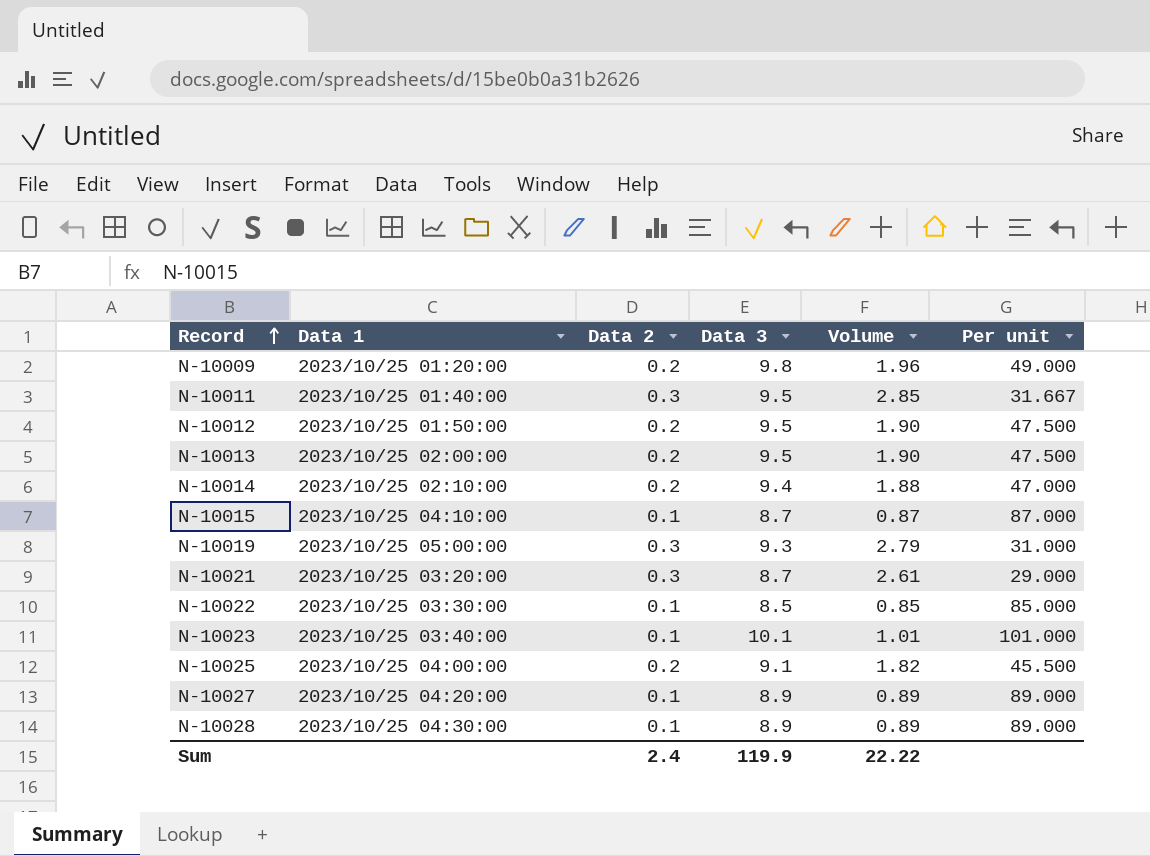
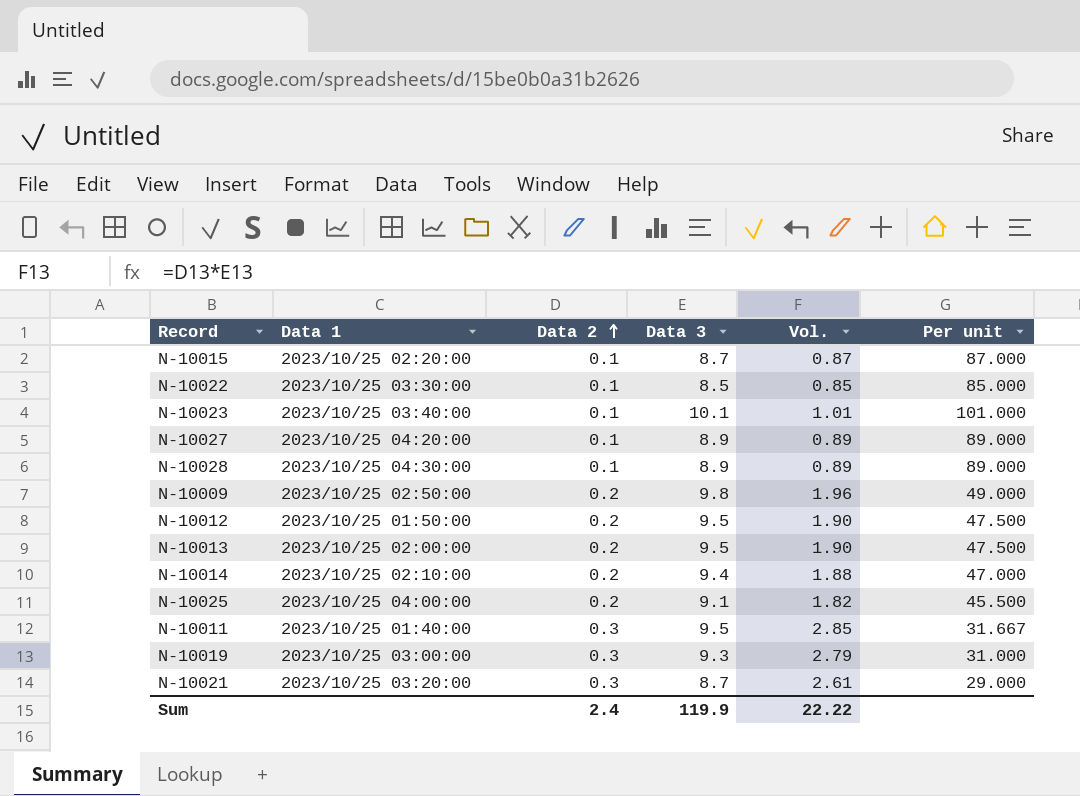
row order: Record ascending -> Data 2 ascending
column name: Volume -> Vol.
N-10015 | Data 1: 2023/10/25 04:10:00 -> 2023/10/25 02:20:00
N-10009 | Data 1: 2023/10/25 01:20:00 -> 2023/10/25 02:50:00
N-10019 | Data 1: 2023/10/25 05:00:00 -> 2023/10/25 03:00:00

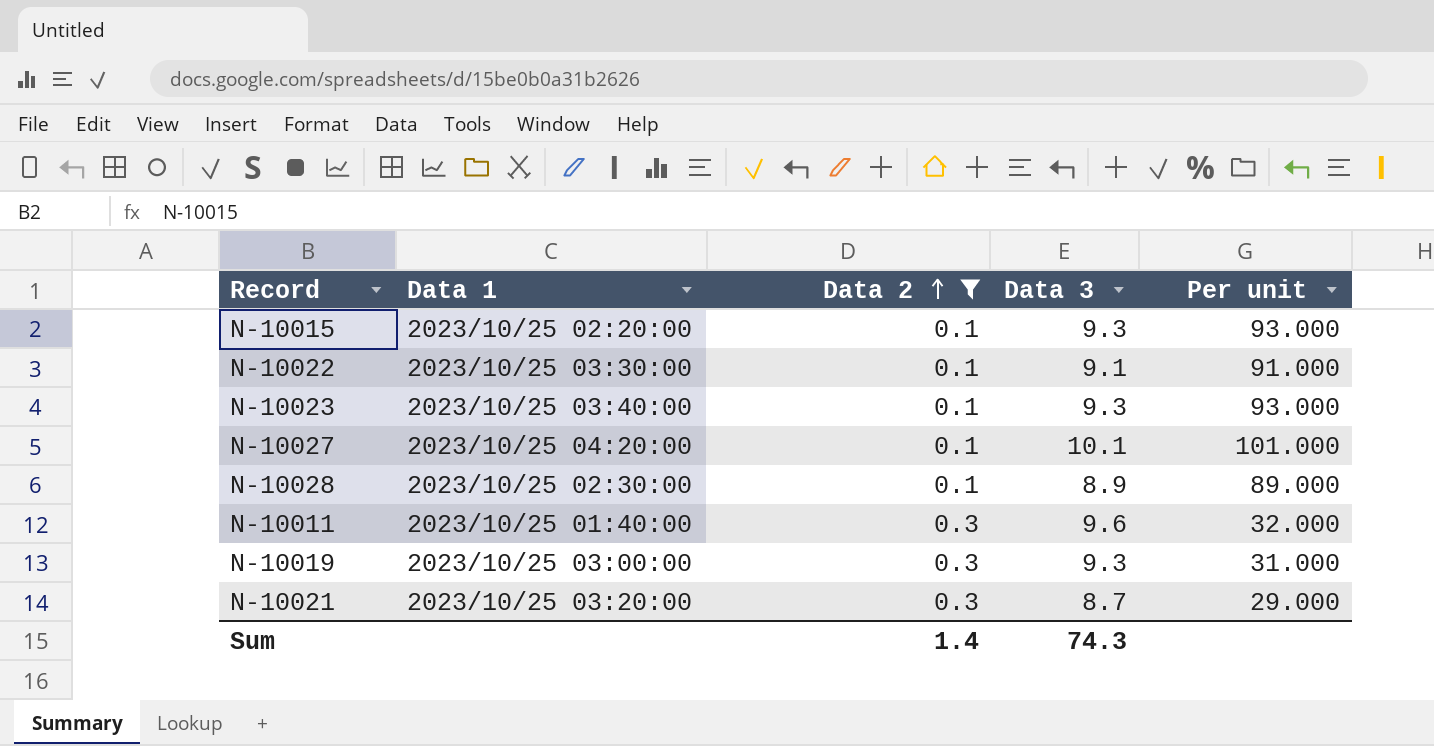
filter: none -> Data 2 != 0.2
column Vol. | formula: [Data 2] * [Data 3] -> none
N-10015 | Data 3: 8.7 -> 9.3
N-10015 | Per unit: 87.000 -> 93.000
N-10022 | Data 3: 8.5 -> 9.1
N-10022 | Per unit: 85.000 -> 91.000
N-10023 | Data 3: 10.1 -> 9.3
N-10023 | Per unit: 101.000 -> 93.000
N-10027 | Data 3: 8.9 -> 10.1
N-10027 | Per unit: 89.000 -> 101.000
N-10028 | Data 1: 2023/10/25 04:30:00 -> 2023/10/25 02:30:00
N-10011 | Data 3: 9.5 -> 9.6
N-10011 | Per unit: 31.667 -> 32.000
Sum | Data 2: 2.4 -> 1.4
Sum | Data 3: 119.9 -> 74.3

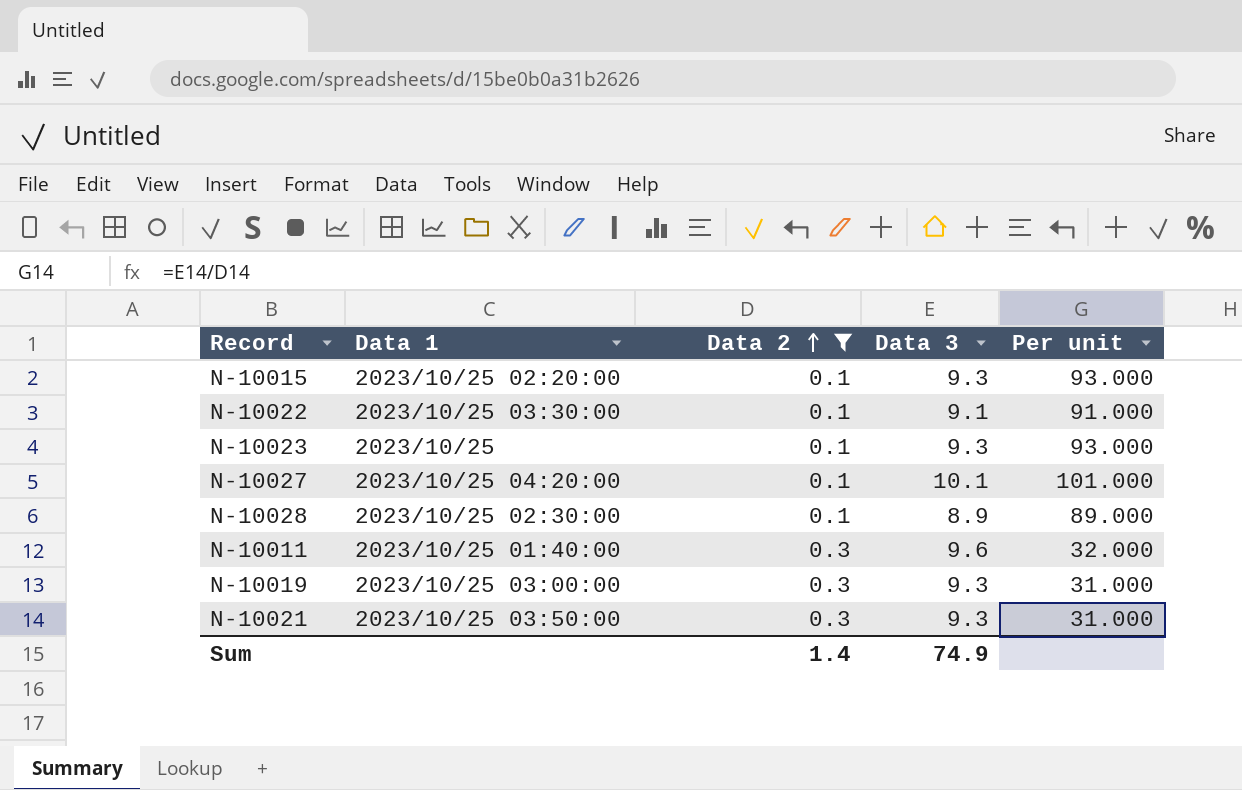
N-10023 | Data 1: 2023/10/25 03:40:00 -> 2023/10/25
N-10021 | Data 1: 2023/10/25 03:20:00 -> 2023/10/25 03:50:00
N-10021 | Data 3: 8.7 -> 9.3
N-10021 | Per unit: 29.000 -> 31.000
Sum | Data 3: 74.3 -> 74.9

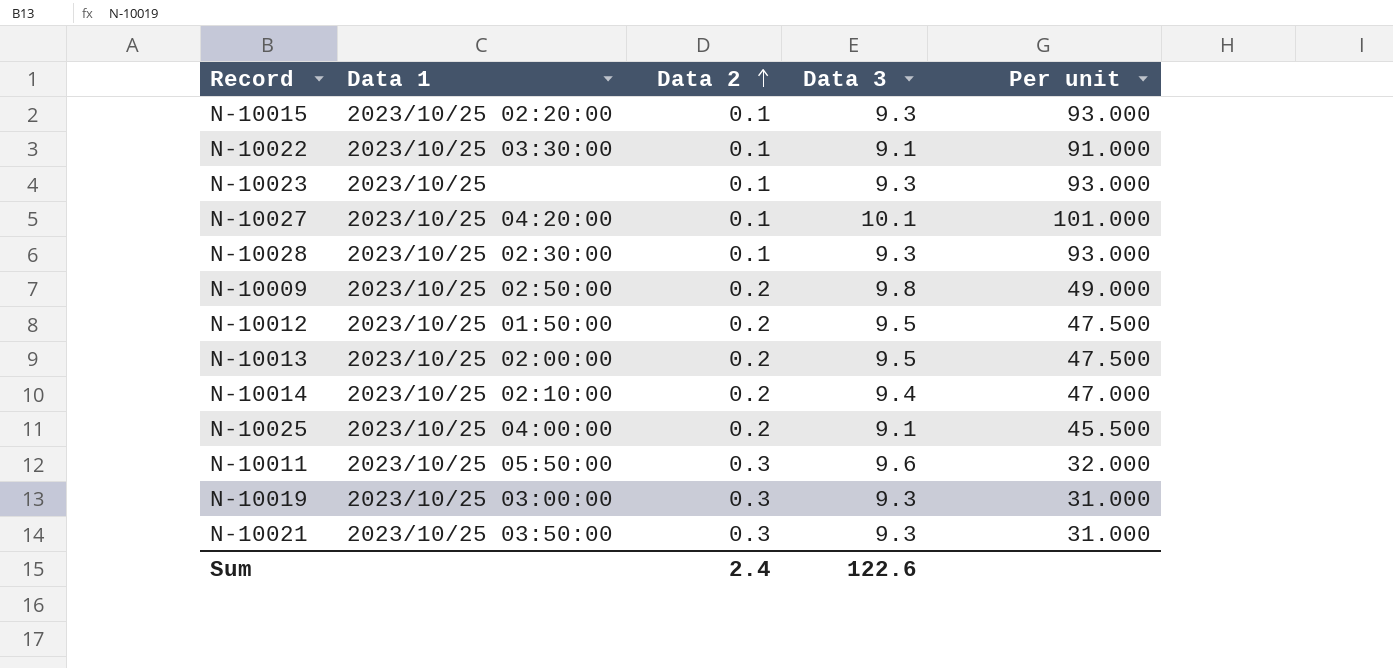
filter: Data 2 != 0.2 -> none
N-10028 | Data 3: 8.9 -> 9.3
N-10028 | Per unit: 89.000 -> 93.000
N-10011 | Data 1: 2023/10/25 01:40:00 -> 2023/10/25 05:50:00
Sum | Data 2: 1.4 -> 2.4
Sum | Data 3: 74.9 -> 122.6

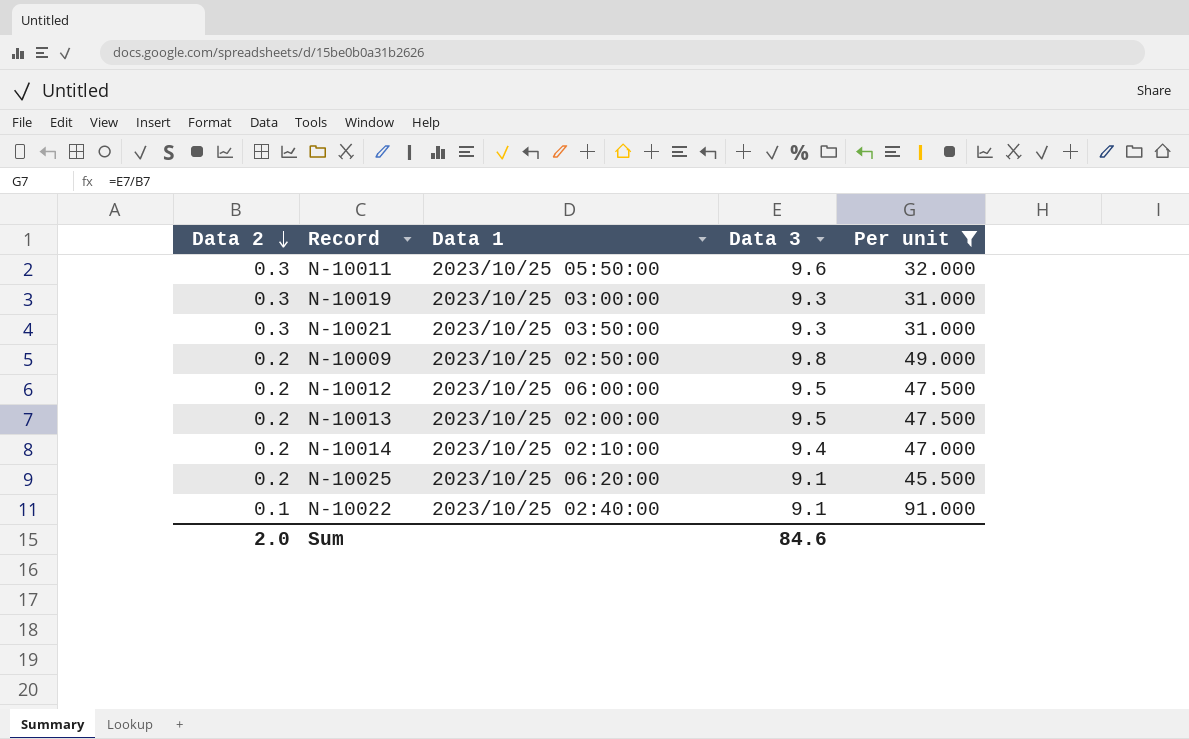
filter: none -> Per unit <= 91.000
row order: Data 2 ascending -> Data 2 descending
column Data 2 | position: 3 -> 1
N-10012 | Data 1: 2023/10/25 01:50:00 -> 2023/10/25 06:00:00
N-10025 | Data 1: 2023/10/25 04:00:00 -> 2023/10/25 06:20:00
N-10022 | Data 1: 2023/10/25 03:30:00 -> 2023/10/25 02:40:00
Sum | Data 2: 2.4 -> 2.0
Sum | Data 3: 122.6 -> 84.6

